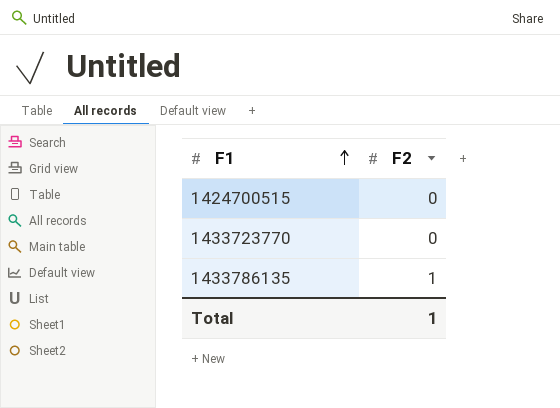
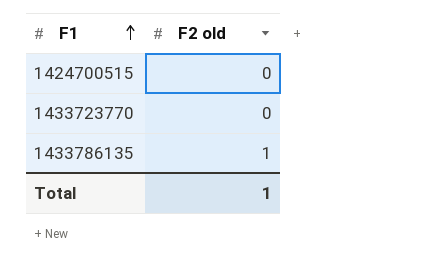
column name: F2 -> F2 old

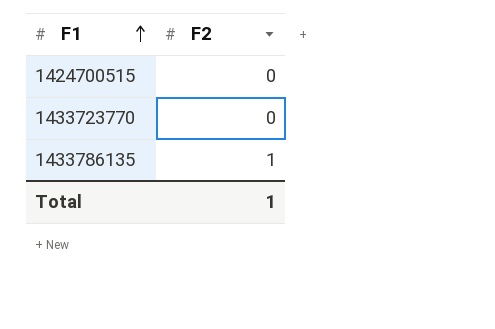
column name: F2 old -> F2

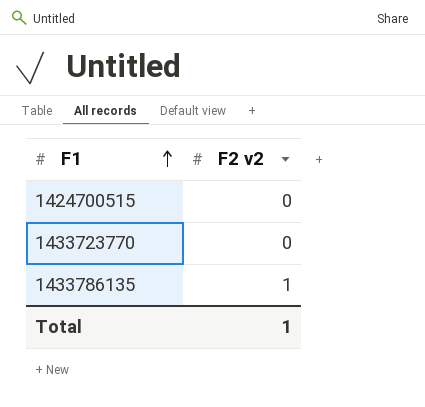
column name: F2 -> F2 v2

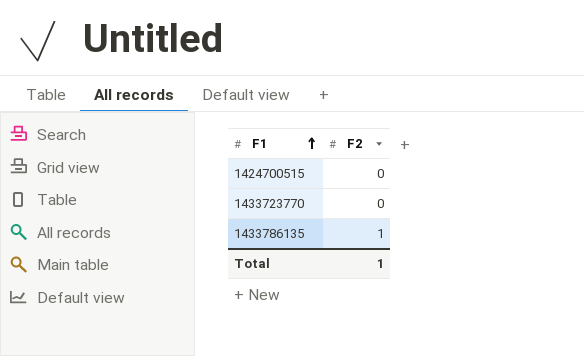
column name: F2 v2 -> F2

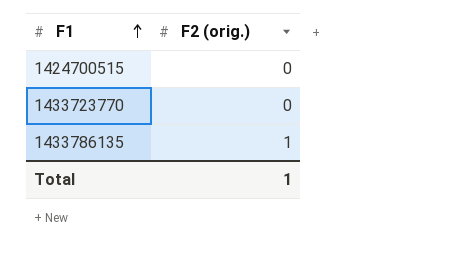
column name: F2 -> F2 (orig.)

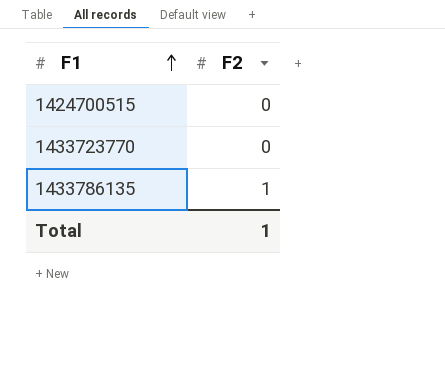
column name: F2 (orig.) -> F2

